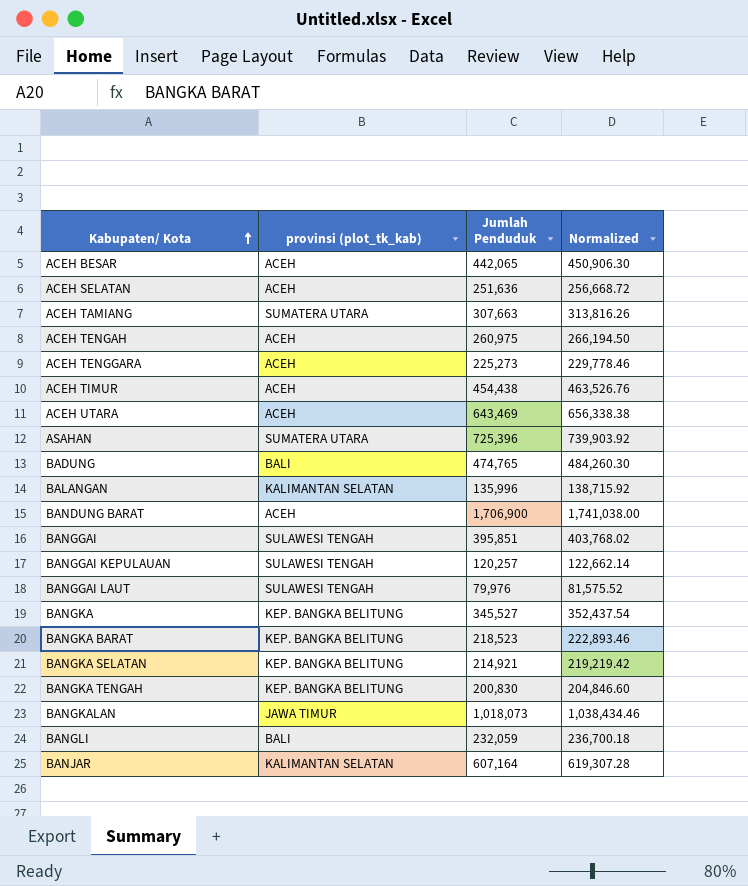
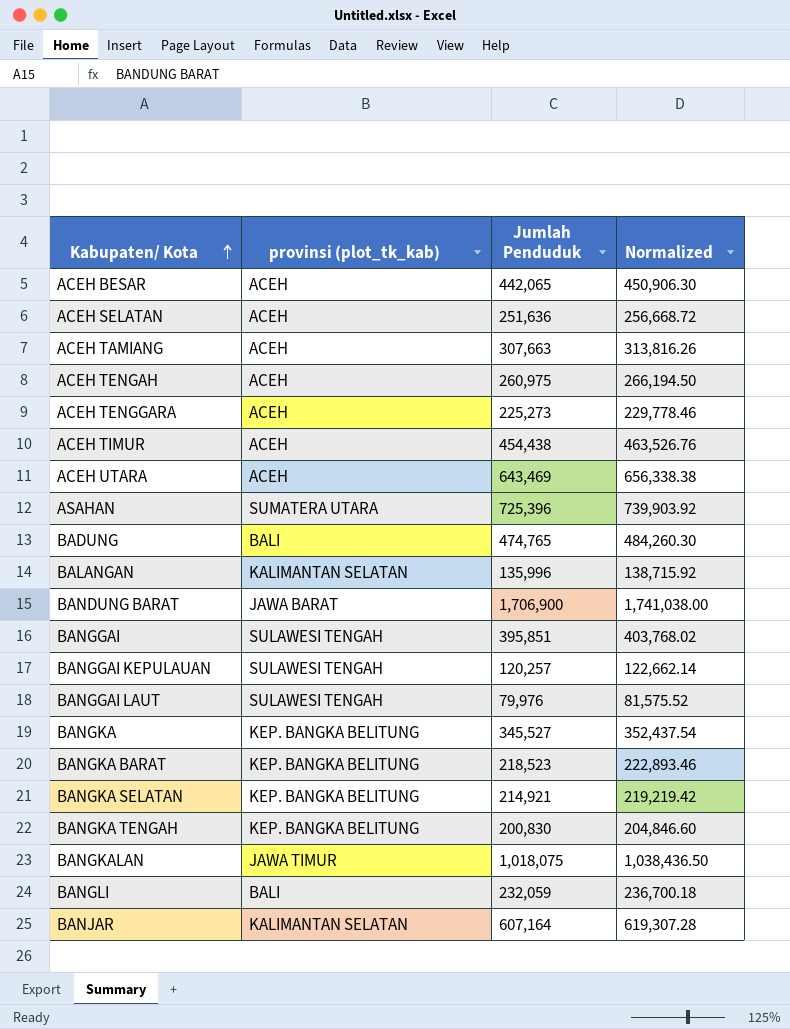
ACEH TAMIANG | provinsi (plot_tk_kab): SUMATERA UTARA -> ACEH
BANDUNG BARAT | provinsi (plot_tk_kab): ACEH -> JAWA BARAT
BANGKALAN | Jumlah Penduduk: 1,018,073 -> 1,018,075
BANGKALAN | Normalized: 1,038,434.46 -> 1,038,436.50

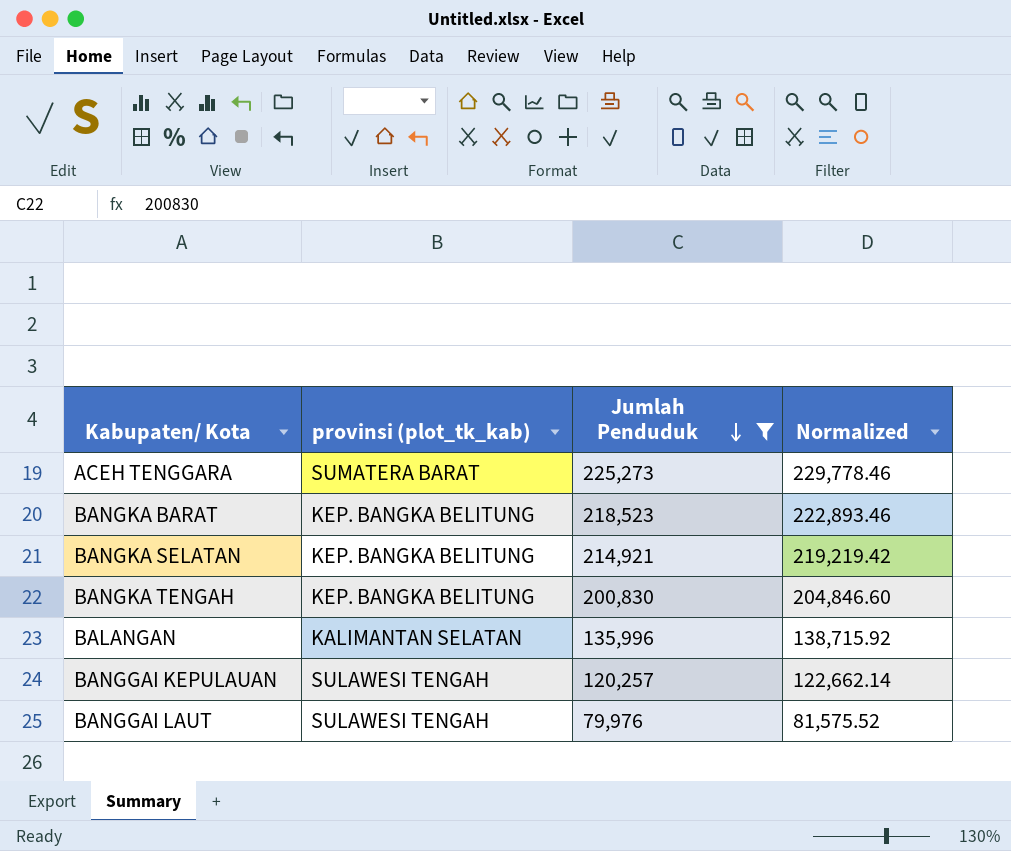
filter: none -> Jumlah Penduduk <= 225,273
row order: Kabupaten/ Kota ascending -> Jumlah Penduduk descending
ACEH TENGGARA | provinsi (plot_tk_kab): ACEH -> SUMATERA BARAT

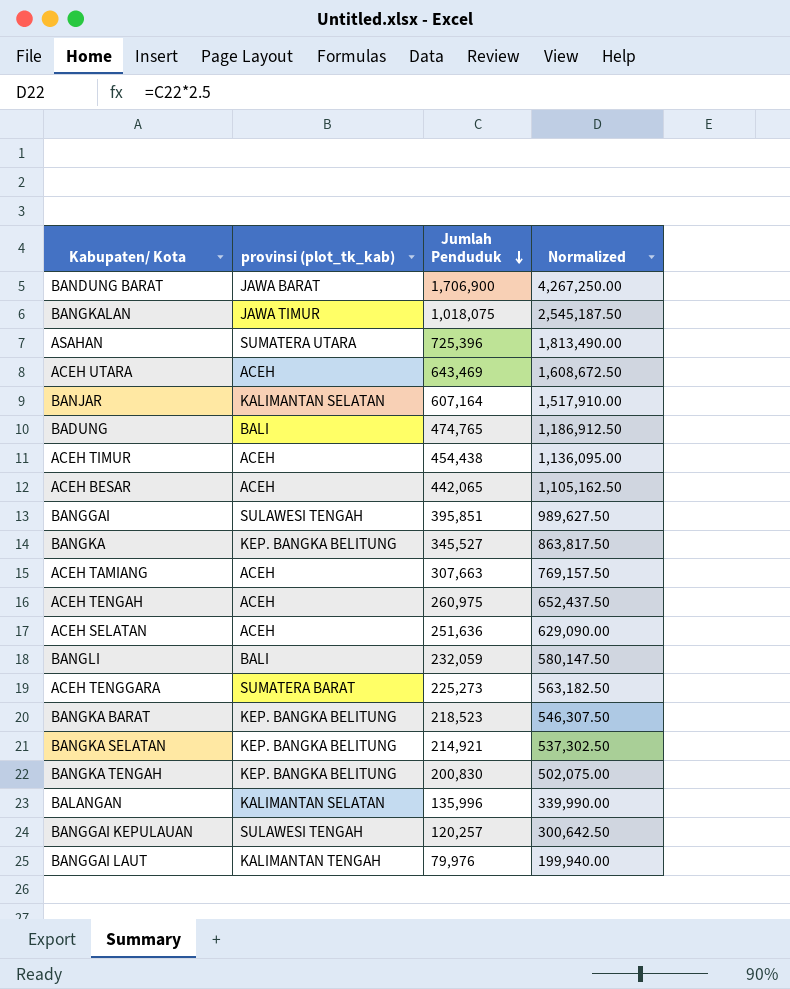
filter: Jumlah Penduduk <= 225,273 -> none
column Normalized | formula: [Jumlah Penduduk] * 1.02 -> [Jumlah Penduduk] * 2.5
BANGGAI LAUT | provinsi (plot_tk_kab): SULAWESI TENGAH -> KALIMANTAN TENGAH

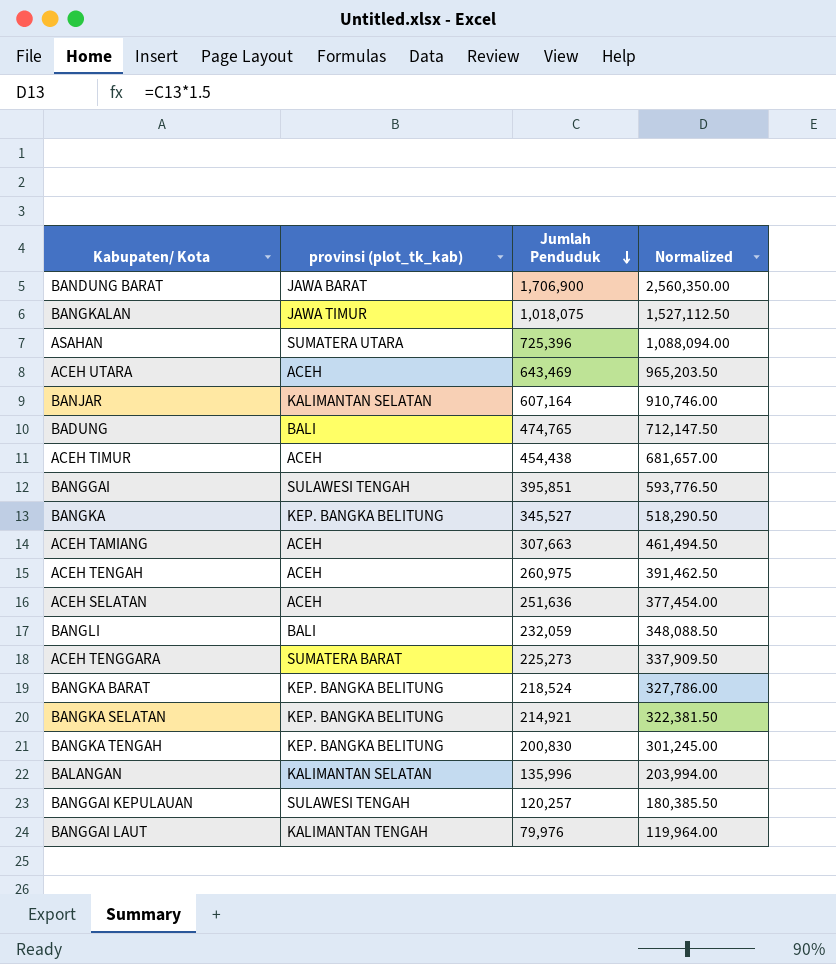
column Normalized | formula: [Jumlah Penduduk] * 2.5 -> [Jumlah Penduduk] * 1.5
row ACEH BESAR: ACEH | 442,065 | 1,105,162.50 -> none
BANGKA BARAT | Jumlah Penduduk: 218,523 -> 218,524

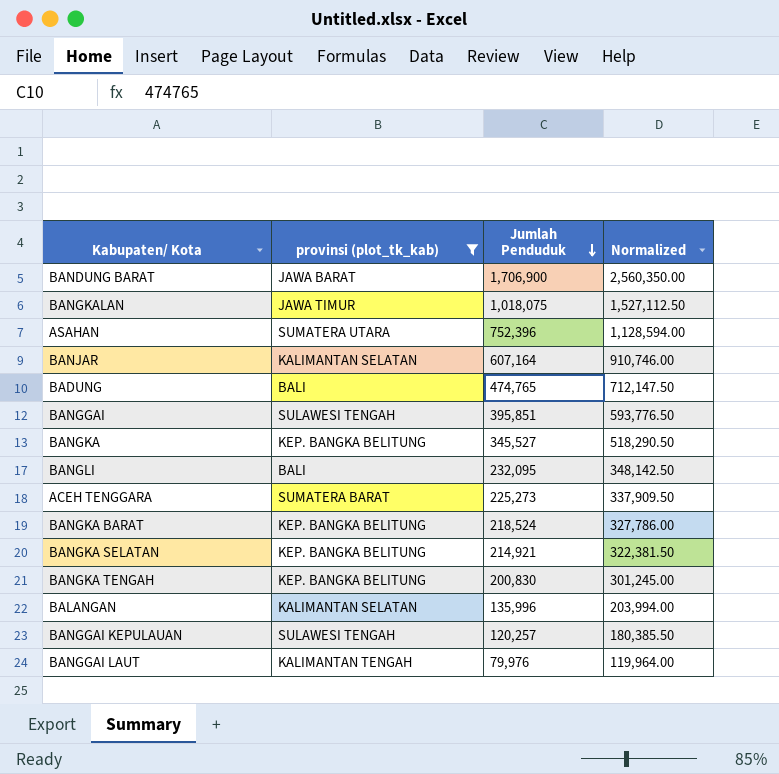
filter: none -> provinsi (plot_tk_kab) != ACEH
ASAHAN | Jumlah Penduduk: 725,396 -> 752,396
ASAHAN | Normalized: 1,088,094.00 -> 1,128,594.00
BANGLI | Jumlah Penduduk: 232,059 -> 232,095
BANGLI | Normalized: 348,088.50 -> 348,142.50

